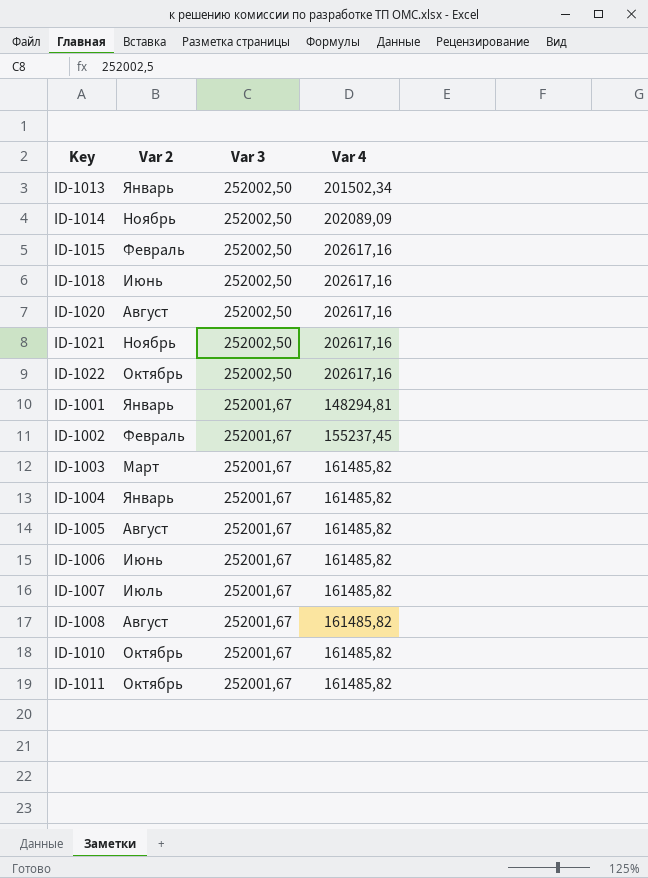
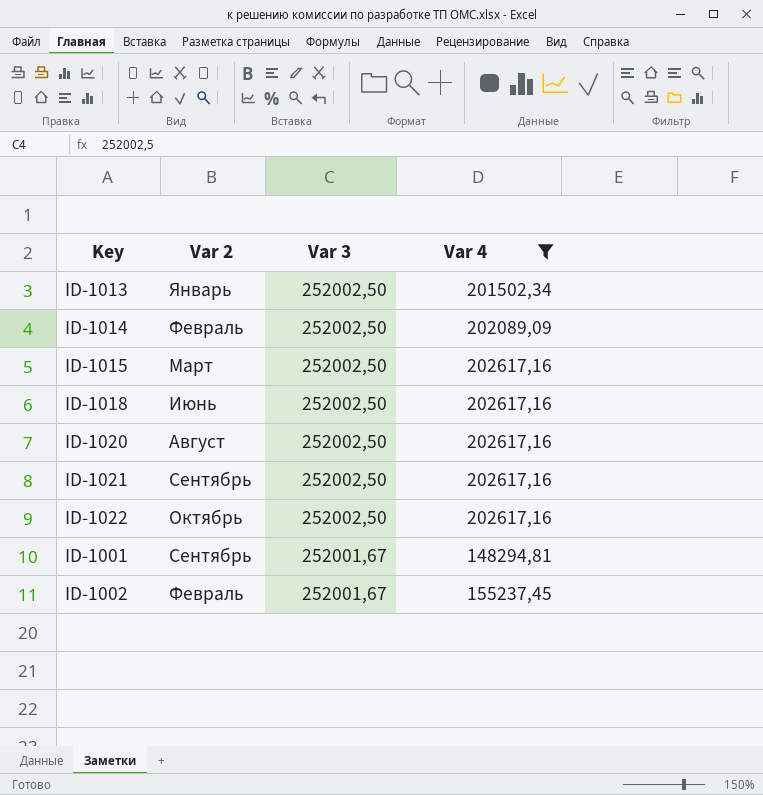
filter: none -> Var 4 != 161485,82
ID-1014 | Var 2: Ноябрь -> Февраль
ID-1015 | Var 2: Февраль -> Март
ID-1021 | Var 2: Ноябрь -> Сентябрь
ID-1001 | Var 2: Январь -> Сентябрь

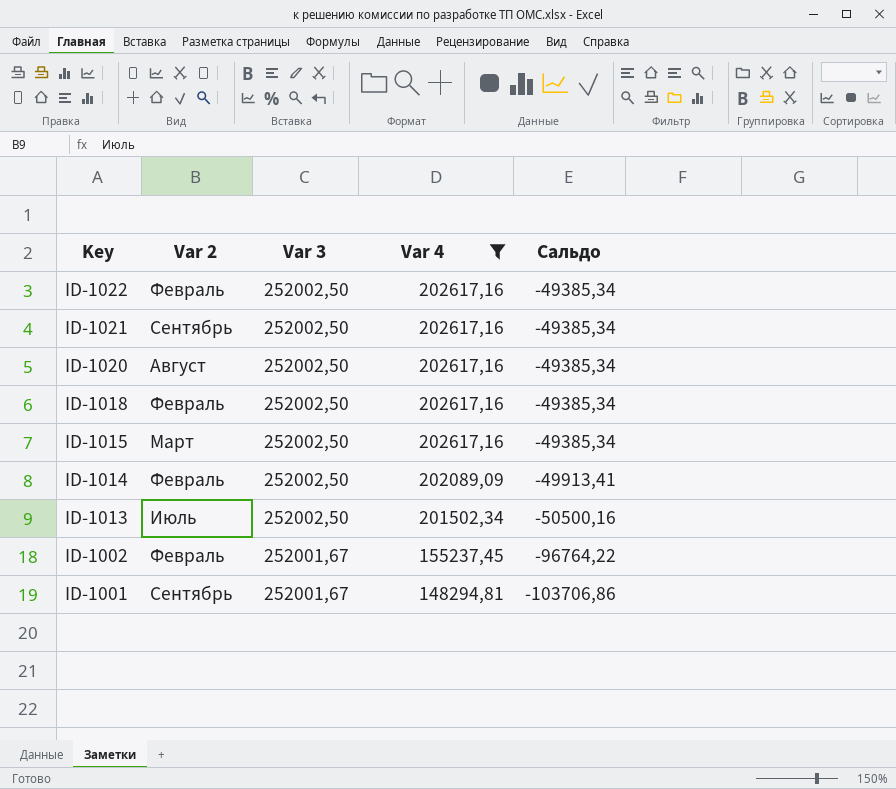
row order: Var 3 descending -> Key descending
column Сальдо | formula: none -> [Var 4] - [Var 3]
ID-1022 | Var 2: Октябрь -> Февраль
ID-1018 | Var 2: Июнь -> Февраль
ID-1013 | Var 2: Январь -> Июль

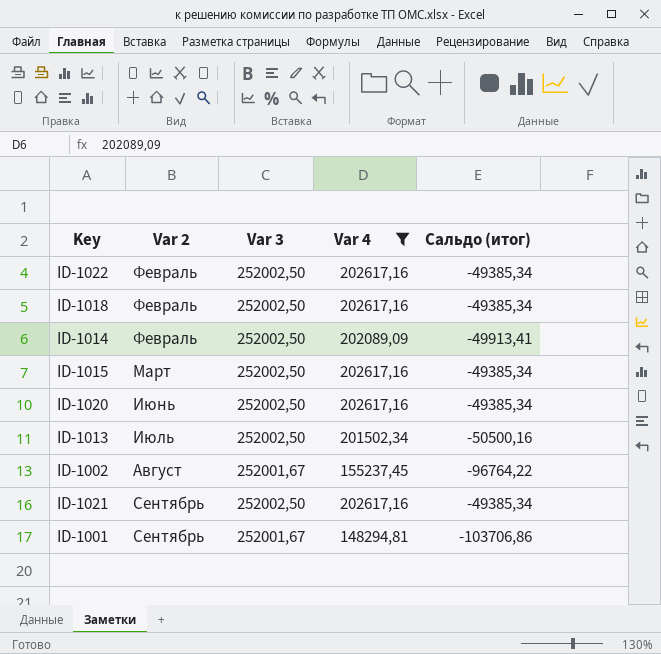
row order: Key descending -> Var 2 ascending
column name: Сальдо -> Сальдо (итог)
ID-1020 | Var 2: Август -> Июнь
ID-1002 | Var 2: Февраль -> Август

